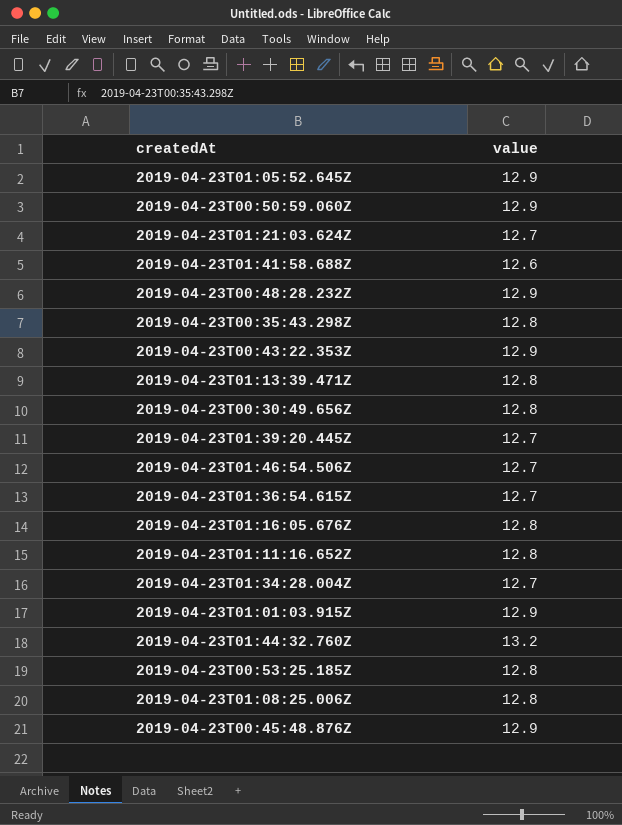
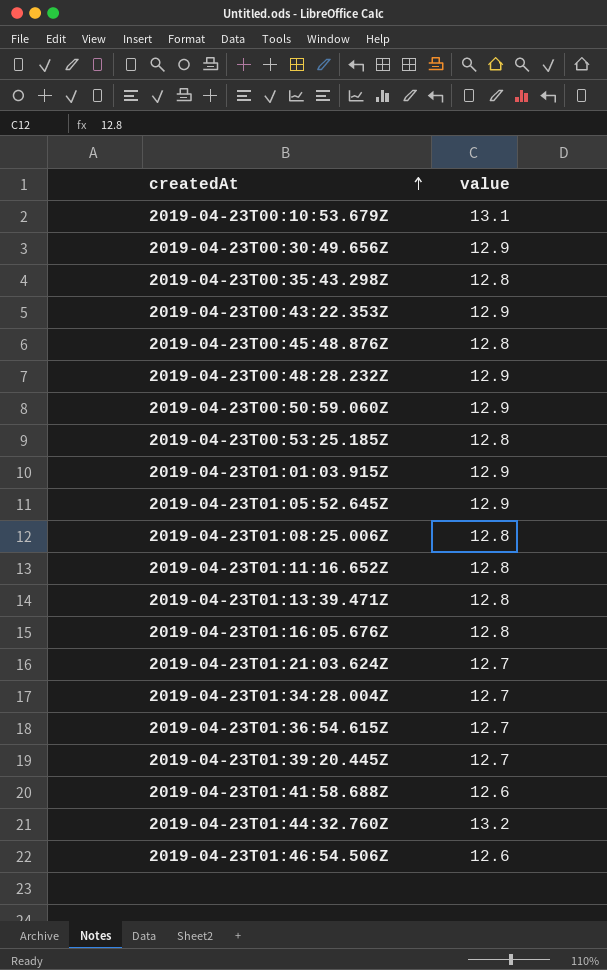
row order: none -> createdAt ascending
row 2019-04-23T00:10:53.679Z: none -> 13.1
2019-04-23T00:30:49.656Z | value: 12.8 -> 12.9
2019-04-23T00:45:48.876Z | value: 12.9 -> 12.8
2019-04-23T01:46:54.506Z | value: 12.7 -> 12.6

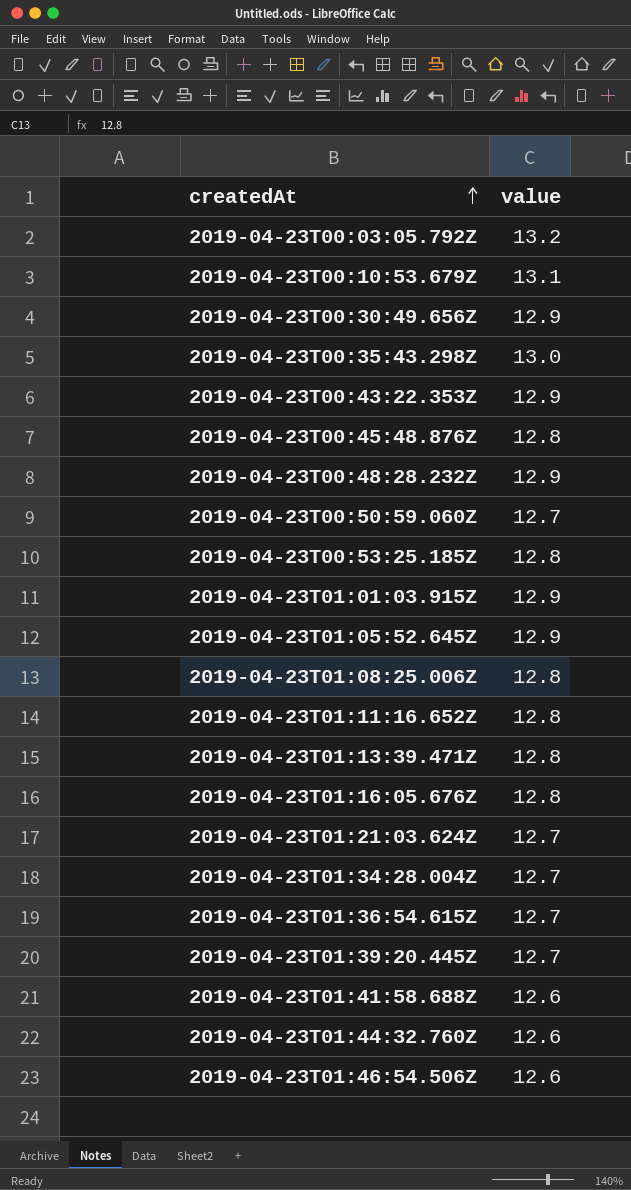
row 2019-04-23T00:03:05.792Z: none -> 13.2
2019-04-23T00:35:43.298Z | value: 12.8 -> 13.0
2019-04-23T00:50:59.060Z | value: 12.9 -> 12.7
2019-04-23T01:44:32.760Z | value: 13.2 -> 12.6

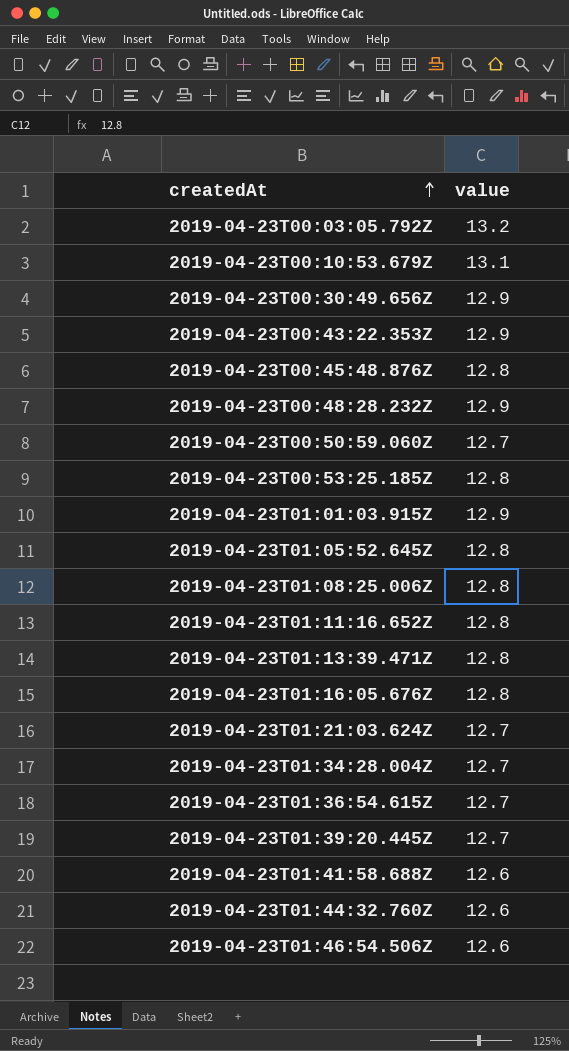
row 2019-04-23T00:35:43.298Z: 13.0 -> none
2019-04-23T01:05:52.645Z | value: 12.9 -> 12.8

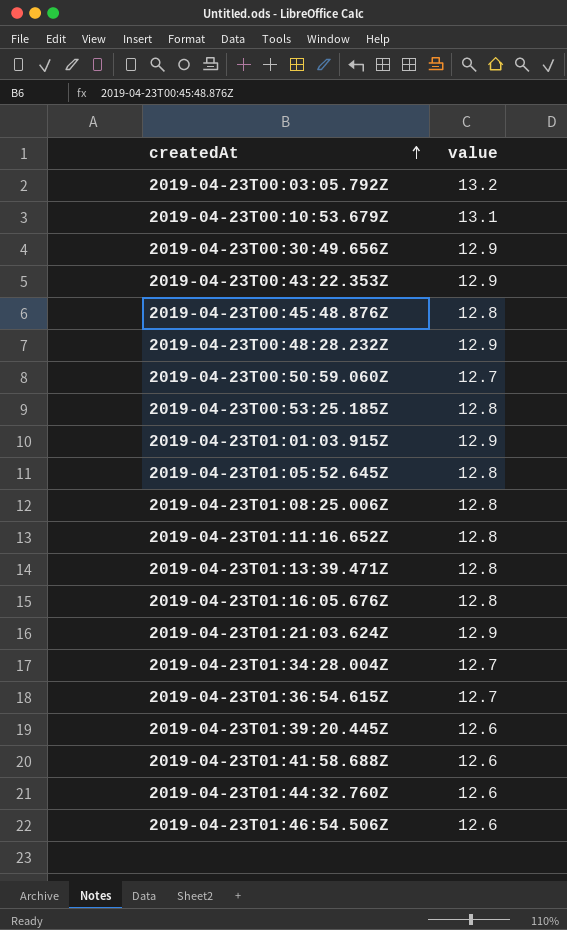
2019-04-23T01:21:03.624Z | value: 12.7 -> 12.9
2019-04-23T01:39:20.445Z | value: 12.7 -> 12.6

